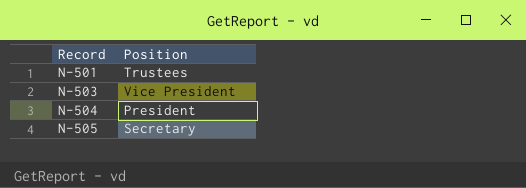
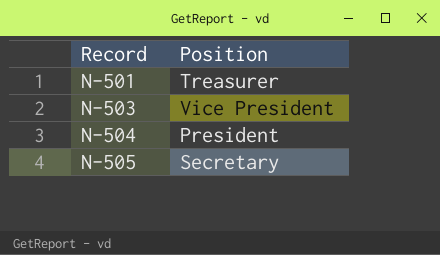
N-501 | Position: Trustees -> Treasurer

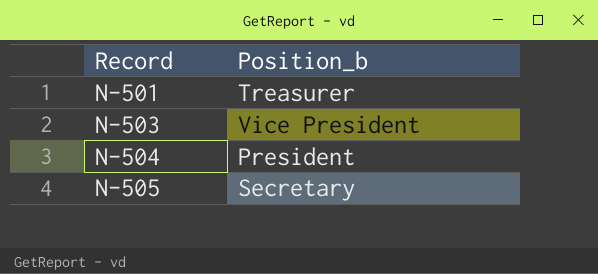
column name: Position -> Position_b

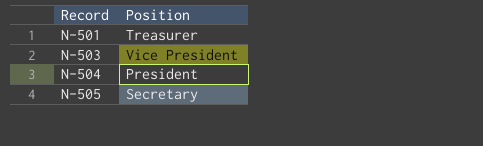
column name: Position_b -> Position

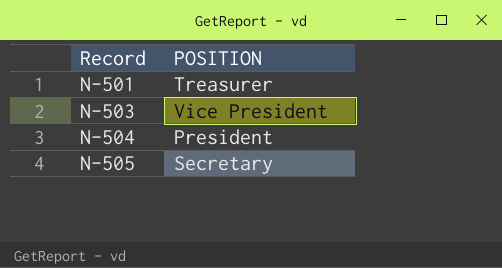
column name: Position -> POSITION

